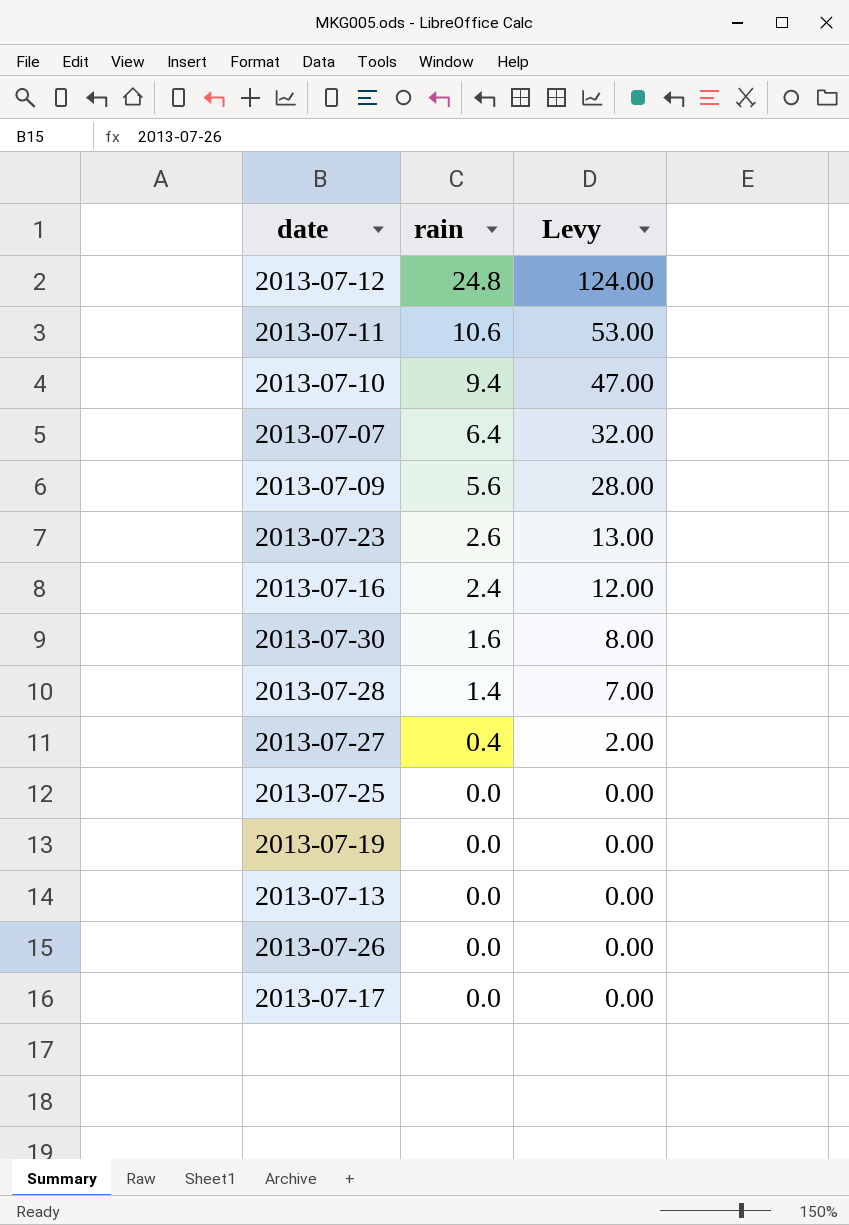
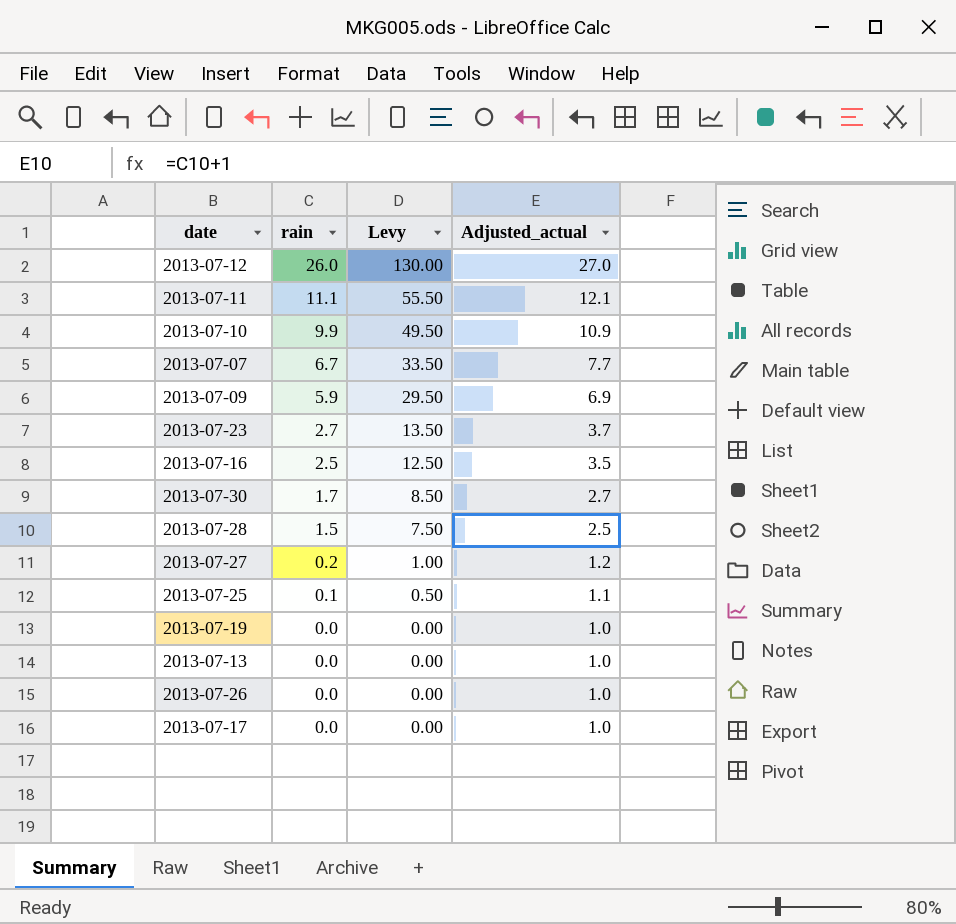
column Adjusted_actual | formula: none -> [rain] + 1
2013-07-12 | rain: 24.8 -> 26.0
2013-07-12 | Levy: 124.00 -> 130.00
2013-07-11 | rain: 10.6 -> 11.1
2013-07-11 | Levy: 53.00 -> 55.50
2013-07-10 | rain: 9.4 -> 9.9
2013-07-10 | Levy: 47.00 -> 49.50
2013-07-07 | rain: 6.4 -> 6.7
2013-07-07 | Levy: 32.00 -> 33.50
2013-07-09 | rain: 5.6 -> 5.9
2013-07-09 | Levy: 28.00 -> 29.50
2013-07-23 | rain: 2.6 -> 2.7
2013-07-23 | Levy: 13.00 -> 13.50
2013-07-16 | rain: 2.4 -> 2.5
2013-07-16 | Levy: 12.00 -> 12.50
2013-07-30 | rain: 1.6 -> 1.7
2013-07-30 | Levy: 8.00 -> 8.50
2013-07-28 | rain: 1.4 -> 1.5
2013-07-28 | Levy: 7.00 -> 7.50
2013-07-27 | rain: 0.4 -> 0.2
2013-07-27 | Levy: 2.00 -> 1.00
2013-07-25 | rain: 0.0 -> 0.1
2013-07-25 | Levy: 0.00 -> 0.50

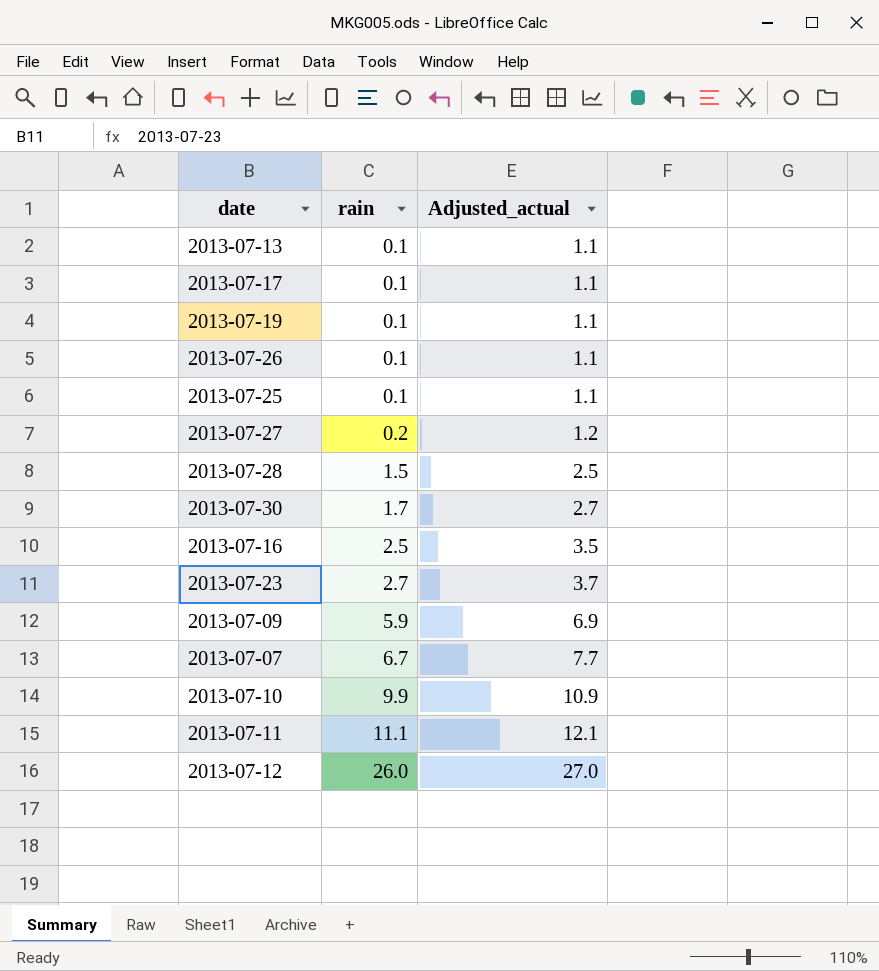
row order: rain descending -> rain ascending
column Levy | formula: [rain] * 5 -> none
2013-07-13 | rain: 0.0 -> 0.1
2013-07-13 | Adjusted_actual: 1.0 -> 1.1
2013-07-17 | rain: 0.0 -> 0.1
2013-07-17 | Adjusted_actual: 1.0 -> 1.1
2013-07-19 | rain: 0.0 -> 0.1
2013-07-19 | Adjusted_actual: 1.0 -> 1.1
2013-07-26 | rain: 0.0 -> 0.1
2013-07-26 | Adjusted_actual: 1.0 -> 1.1

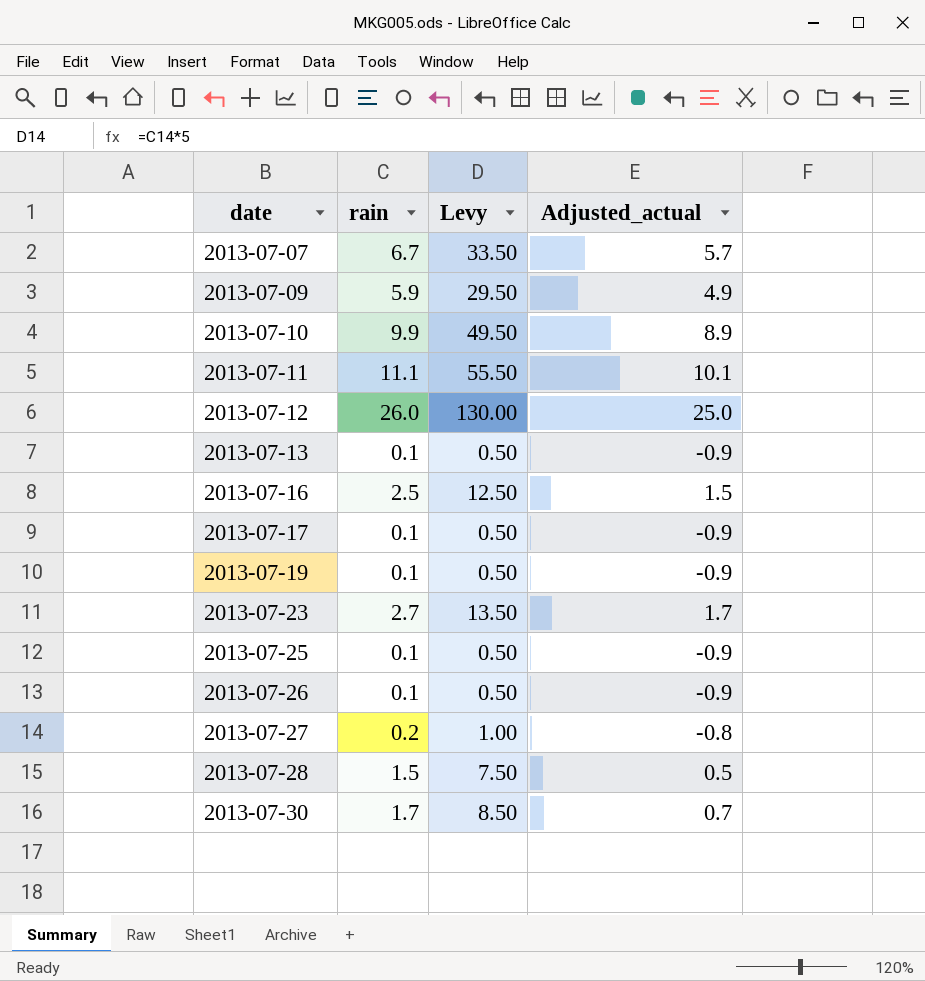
row order: rain ascending -> date ascending
column Levy | formula: none -> [rain] * 5
column Adjusted_actual | formula: [rain] + 1 -> [rain] - 1

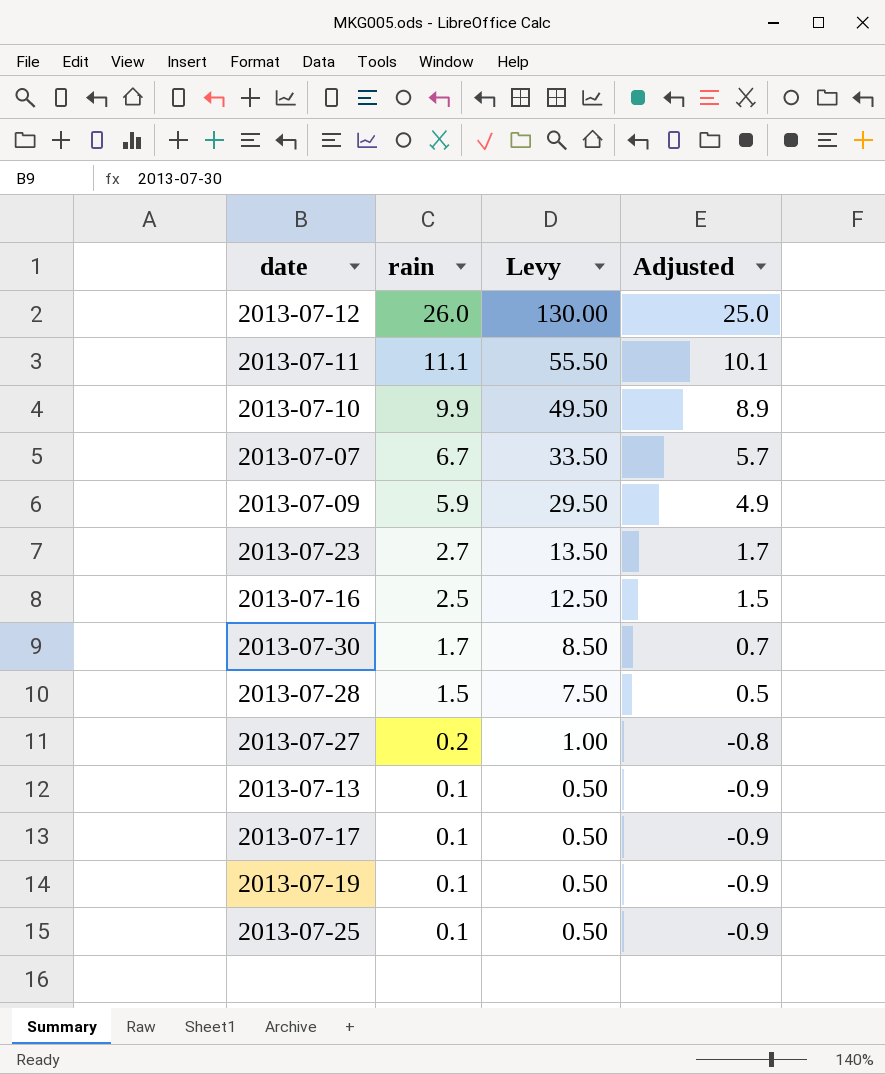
row order: date ascending -> rain descending
column name: Adjusted_actual -> Adjusted
row 2013-07-26: 0.1 | 0.50 | -0.9 -> none

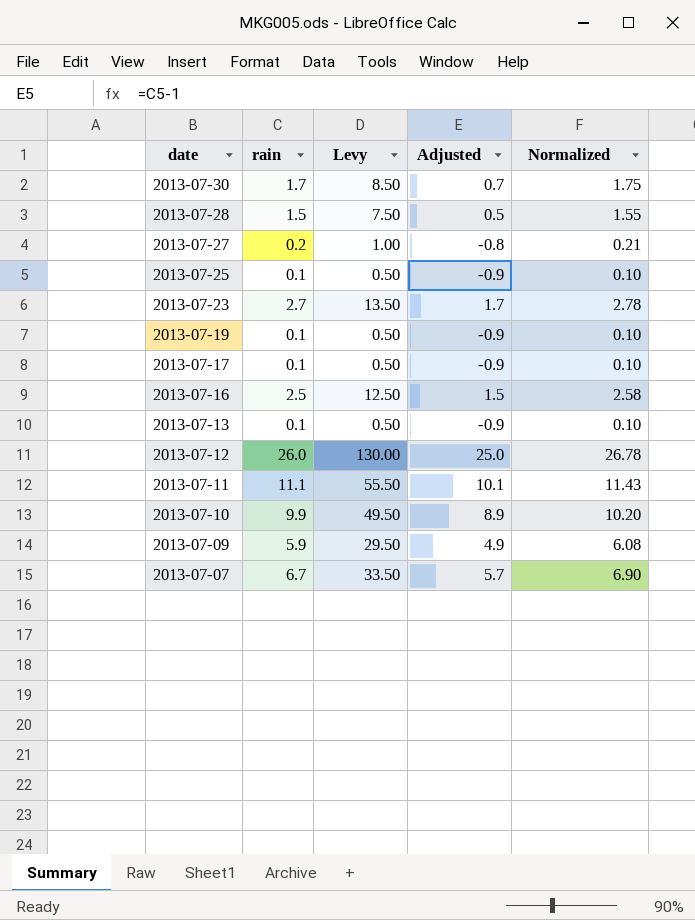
row order: rain descending -> date descending
column Normalized | formula: none -> [rain] * 1.03

